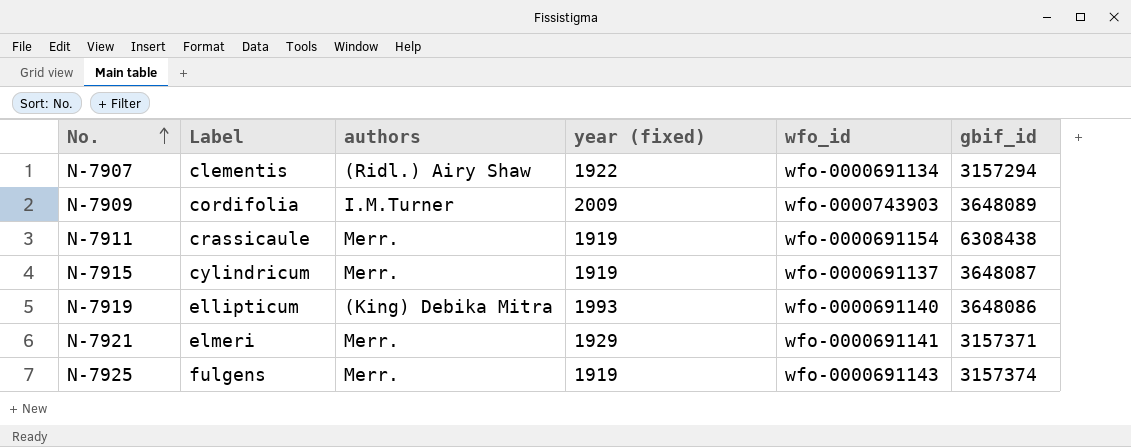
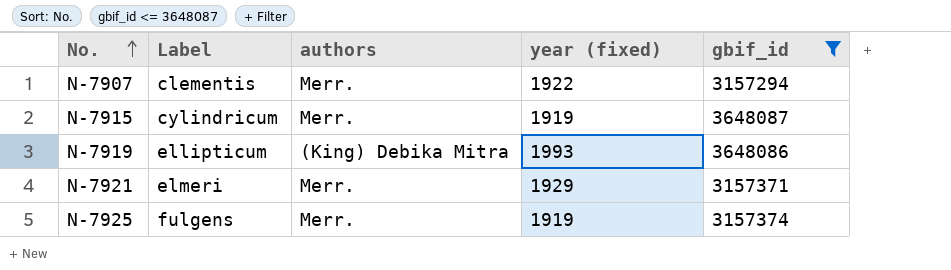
filter: none -> gbif_id <= 3648087
column wfo_id | position: 5 -> none
N-7907 | authors: (Ridl.) Airy Shaw -> Merr.

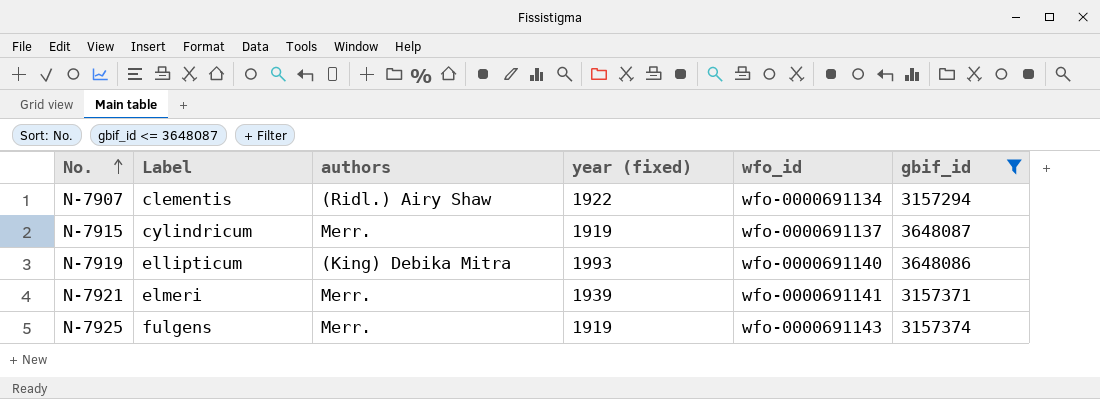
column wfo_id | position: none -> 5
N-7907 | authors: Merr. -> (Ridl.) Airy Shaw
N-7921 | year (fixed): 1929 -> 1939

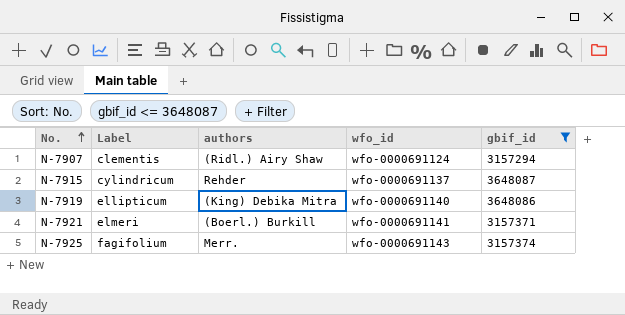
column year (fixed) | position: 4 -> none
N-7907 | wfo_id: wfo-0000691134 -> wfo-0000691124
N-7915 | authors: Merr. -> Rehder
N-7921 | authors: Merr. -> (Boerl.) Burkill
N-7925 | Label: fulgens -> fagifolium

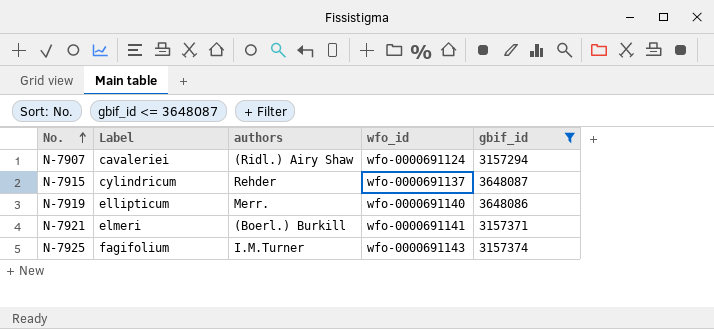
N-7907 | Label: clementis -> cavaleriei
N-7919 | authors: (King) Debika Mitra -> Merr.
N-7925 | authors: Merr. -> I.M.Turner

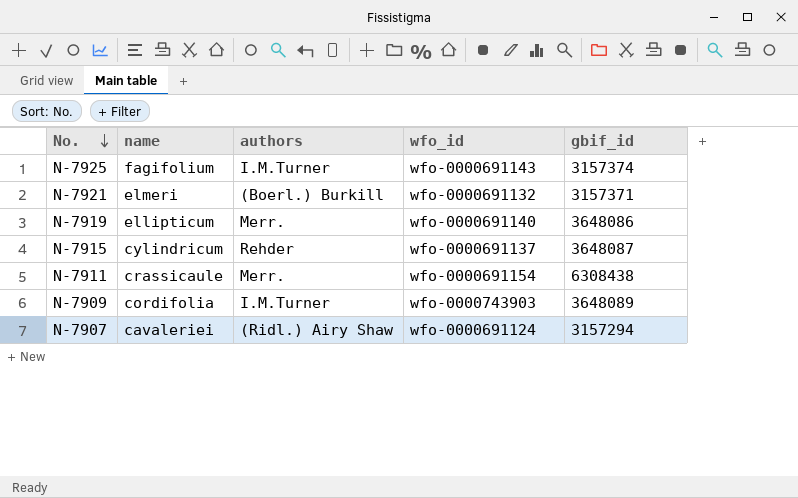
filter: gbif_id <= 3648087 -> none
row order: No. ascending -> No. descending
column name: Label -> name
N-7921 | wfo_id: wfo-0000691141 -> wfo-0000691132

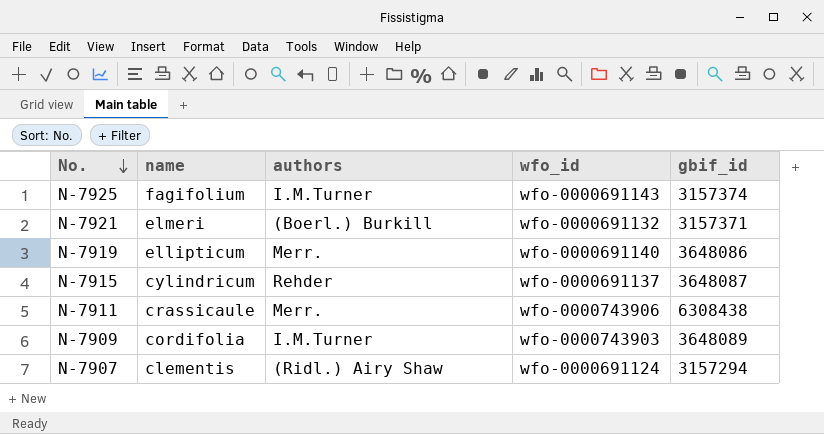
N-7911 | wfo_id: wfo-0000691154 -> wfo-0000743906
N-7907 | name: cavaleriei -> clementis

